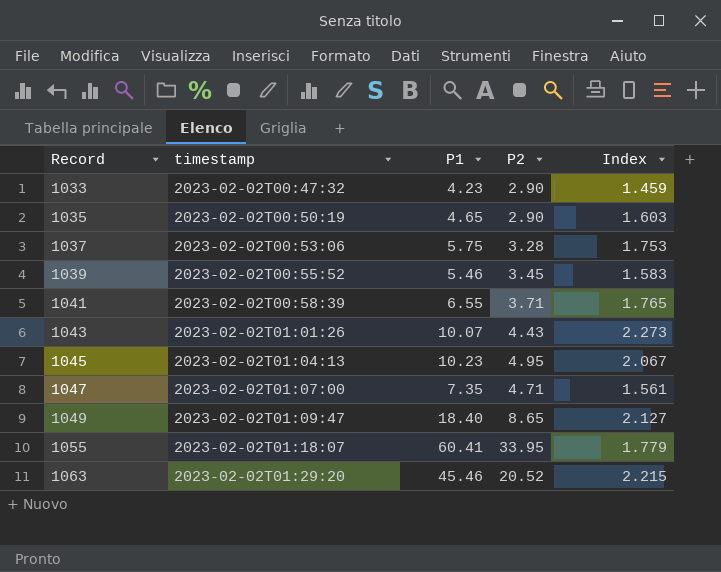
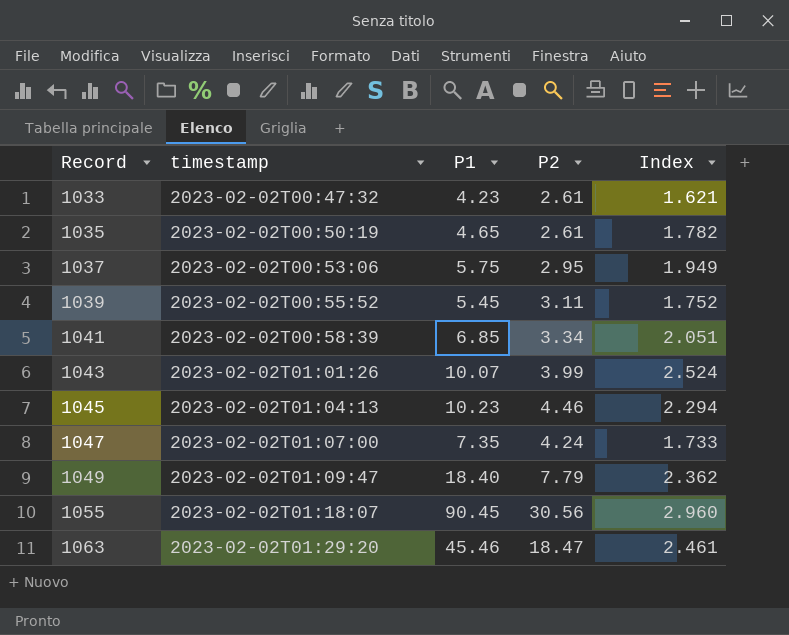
1033 | P2: 2.90 -> 2.61
1033 | Index: 1.459 -> 1.621
1035 | P2: 2.90 -> 2.61
1035 | Index: 1.603 -> 1.782
1037 | P2: 3.28 -> 2.95
1037 | Index: 1.753 -> 1.949
1039 | P1: 5.46 -> 5.45
1039 | P2: 3.45 -> 3.11
1039 | Index: 1.583 -> 1.752
1041 | P1: 6.55 -> 6.85
1041 | P2: 3.71 -> 3.34
1041 | Index: 1.765 -> 2.051
1043 | P2: 4.43 -> 3.99
1043 | Index: 2.273 -> 2.524
1045 | P2: 4.95 -> 4.46
1045 | Index: 2.067 -> 2.294
1047 | P2: 4.71 -> 4.24
1047 | Index: 1.561 -> 1.733
1049 | P2: 8.65 -> 7.79
1049 | Index: 2.127 -> 2.362
1055 | P1: 60.41 -> 90.45
1055 | P2: 33.95 -> 30.56
1055 | Index: 1.779 -> 2.960
1063 | P2: 20.52 -> 18.47
1063 | Index: 2.215 -> 2.461

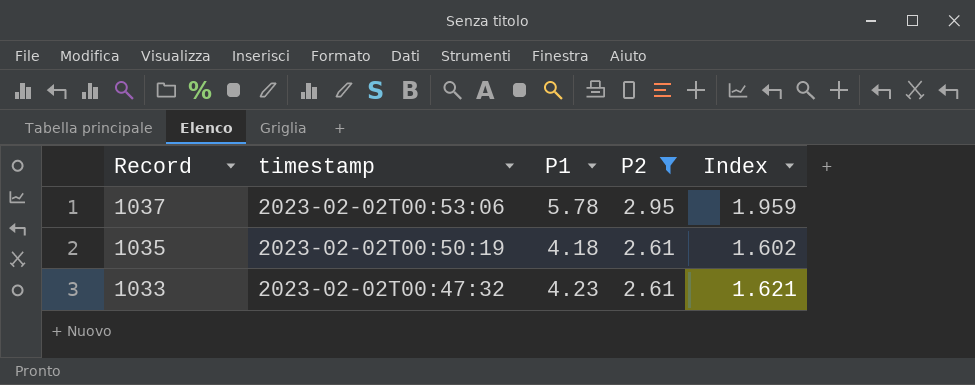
filter: none -> P2 <= 2.95
row order: Record ascending -> Record descending
1037 | P1: 5.75 -> 5.78
1037 | Index: 1.949 -> 1.959
1035 | P1: 4.65 -> 4.18
1035 | Index: 1.782 -> 1.602

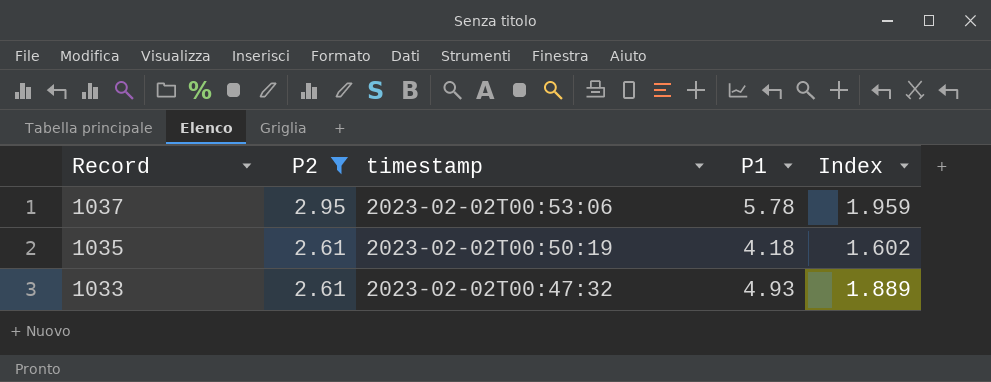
column P2 | position: 4 -> 2
1033 | P1: 4.23 -> 4.93
1033 | Index: 1.621 -> 1.889

